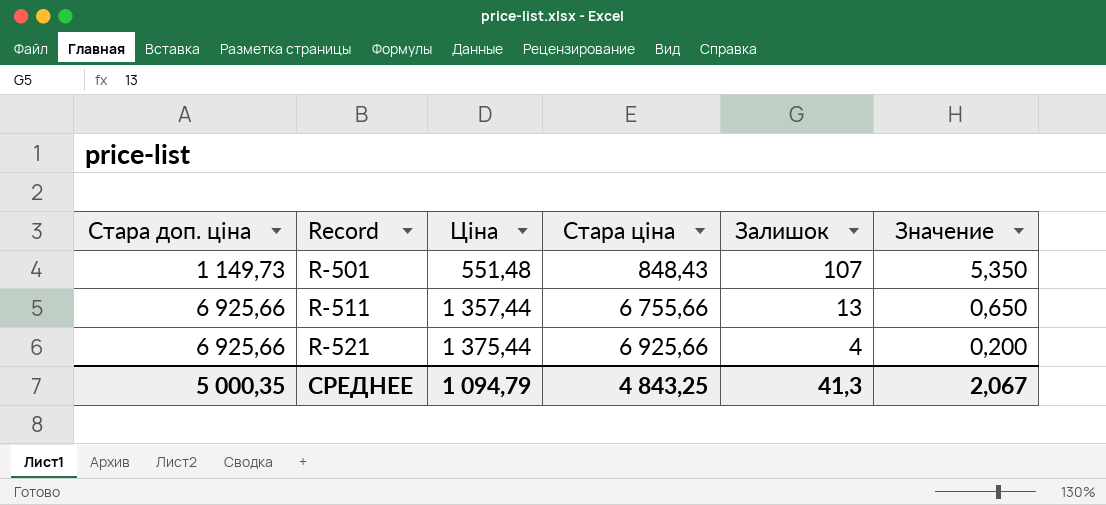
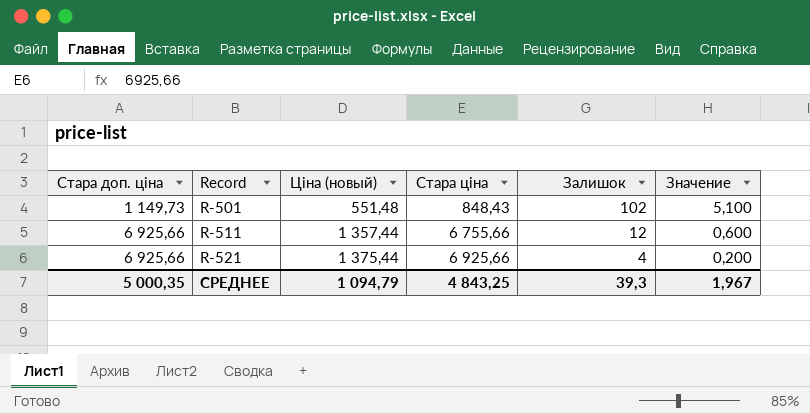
column name: Ціна -> Ціна (новый)
R-501 | Залишок: 107 -> 102
R-501 | Значение: 5,350 -> 5,100
R-511 | Залишок: 13 -> 12
R-511 | Значение: 0,650 -> 0,600
СРЕДНЕЕ | Залишок: 41,3 -> 39,3
СРЕДНЕЕ | Значение: 2,067 -> 1,967

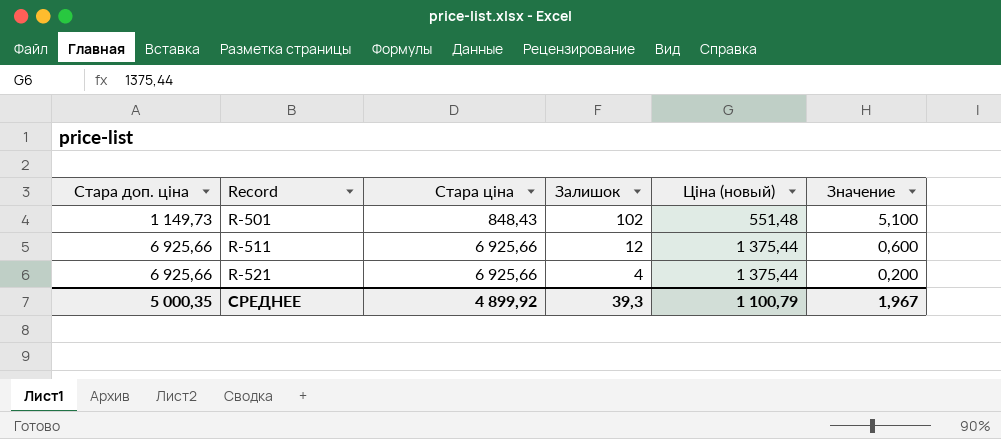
column Ціна (новый) | position: 3 -> 5
R-511 | Стара ціна: 6 755,66 -> 6 925,66
R-511 | Ціна (новый): 1 357,44 -> 1 375,44
СРЕДНЕЕ | Стара ціна: 4 843,25 -> 4 899,92
СРЕДНЕЕ | Ціна (новый): 1 094,79 -> 1 100,79

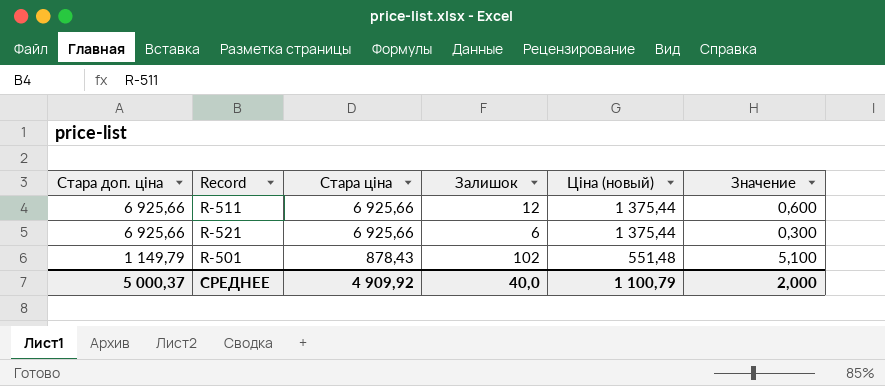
row order: Стара доп. ціна ascending -> Стара доп. ціна descending
R-521 | Залишок: 4 -> 6
R-521 | Значение: 0,200 -> 0,300
R-501 | Стара доп. ціна: 1 149,73 -> 1 149,79
R-501 | Стара ціна: 848,43 -> 878,43
СРЕДНЕЕ | Стара доп. ціна: 5 000,35 -> 5 000,37
СРЕДНЕЕ | Стара ціна: 4 899,92 -> 4 909,92
СРЕДНЕЕ | Залишок: 39,3 -> 40,0
СРЕДНЕЕ | Значение: 1,967 -> 2,000

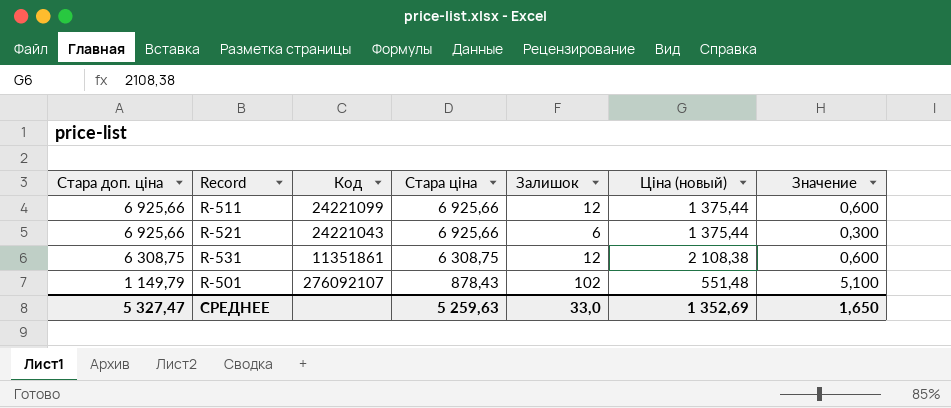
column Код | position: none -> 3
row R-531: none -> 6 308,75 | 11351861 | 6 308,75 | 12 | 2 108,38 | 0,600
СРЕДНЕЕ | Стара доп. ціна: 5 000,37 -> 5 327,47
СРЕДНЕЕ | Стара ціна: 4 909,92 -> 5 259,63
СРЕДНЕЕ | Залишок: 40,0 -> 33,0
СРЕДНЕЕ | Ціна (новый): 1 100,79 -> 1 352,69
СРЕДНЕЕ | Значение: 2,000 -> 1,650

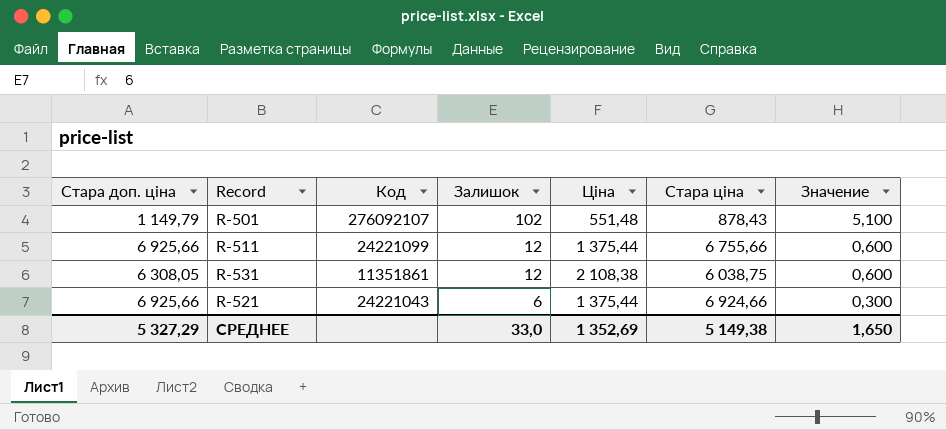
row order: Стара доп. ціна descending -> Залишок descending
column name: Ціна (новый) -> Ціна
column Стара ціна | position: 4 -> 6
R-511 | Стара ціна: 6 925,66 -> 6 755,66
R-531 | Стара доп. ціна: 6 308,75 -> 6 308,05
R-531 | Стара ціна: 6 308,75 -> 6 038,75
R-521 | Стара ціна: 6 925,66 -> 6 924,66
СРЕДНЕЕ | Стара доп. ціна: 5 327,47 -> 5 327,29
СРЕДНЕЕ | Стара ціна: 5 259,63 -> 5 149,38

